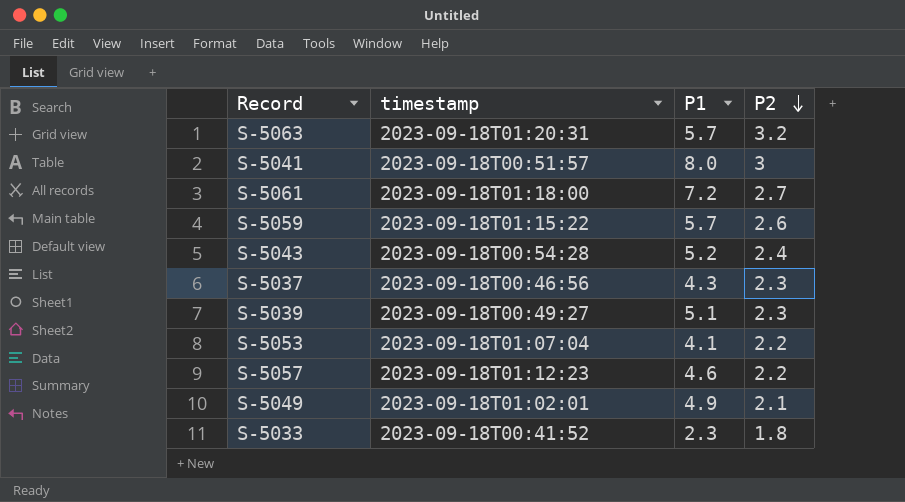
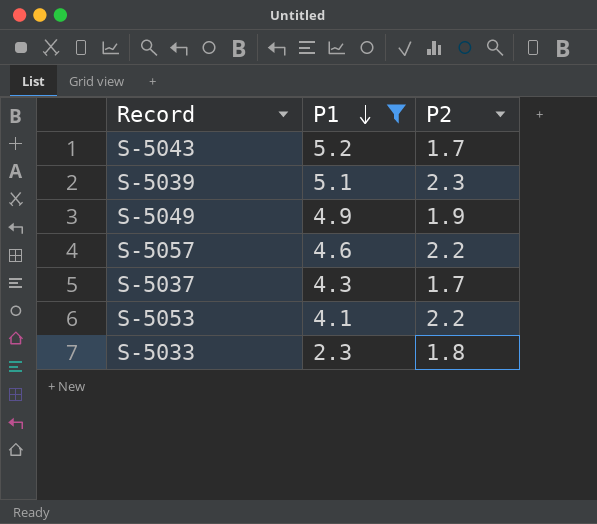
filter: none -> P1 <= 5.2
row order: P2 descending -> P1 descending
column timestamp | position: 2 -> none
S-5043 | P2: 2.4 -> 1.7
S-5049 | P2: 2.1 -> 1.9
S-5037 | P2: 2.3 -> 1.7

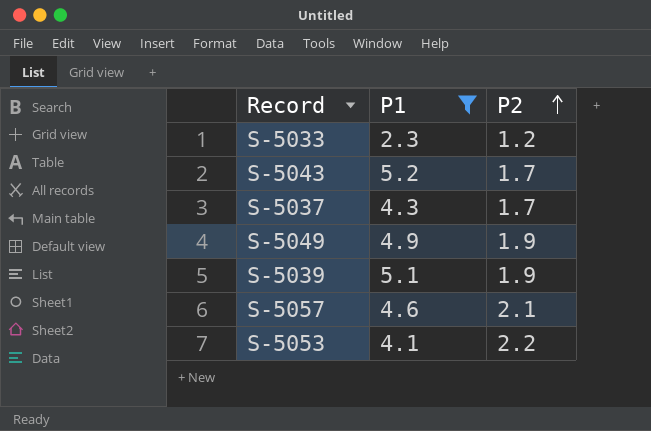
row order: P1 descending -> P2 ascending
S-5033 | P2: 1.8 -> 1.2
S-5039 | P2: 2.3 -> 1.9
S-5057 | P2: 2.2 -> 2.1

